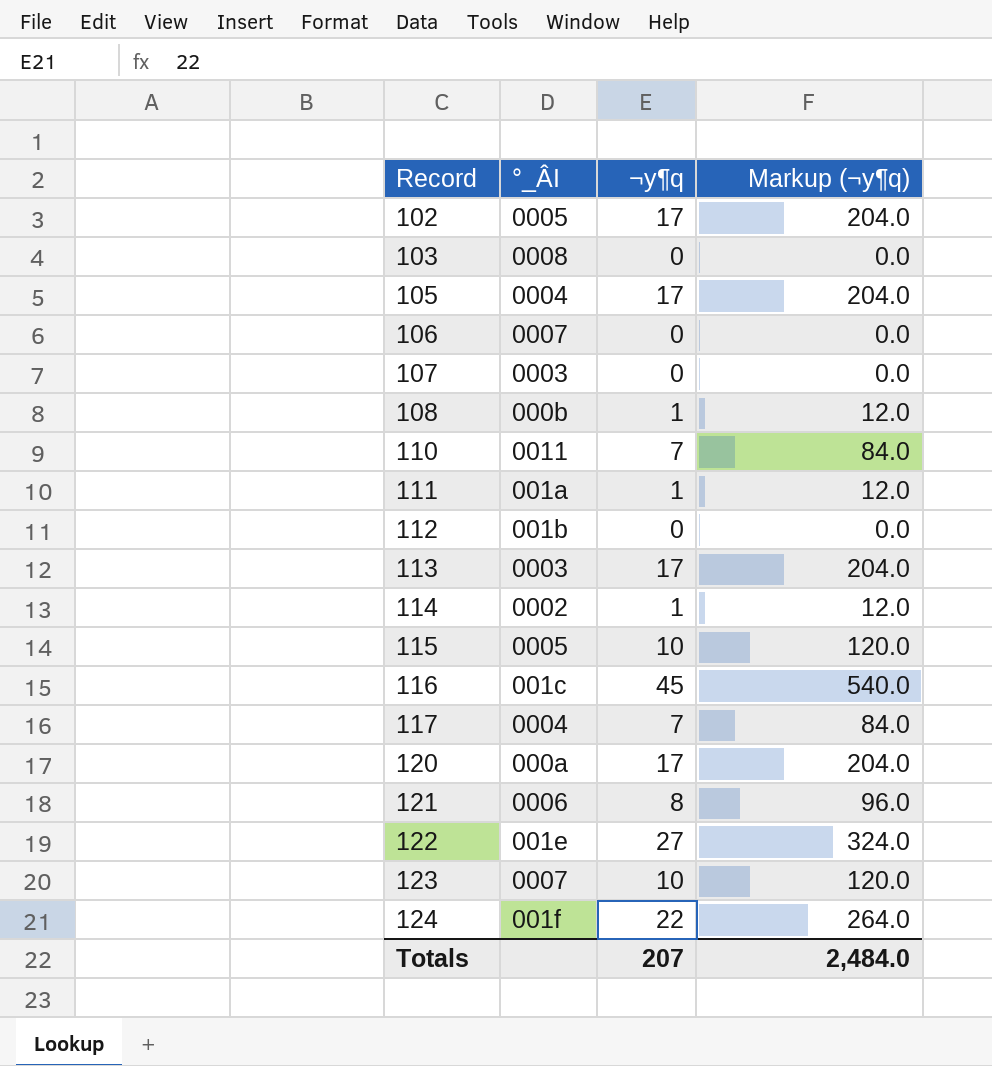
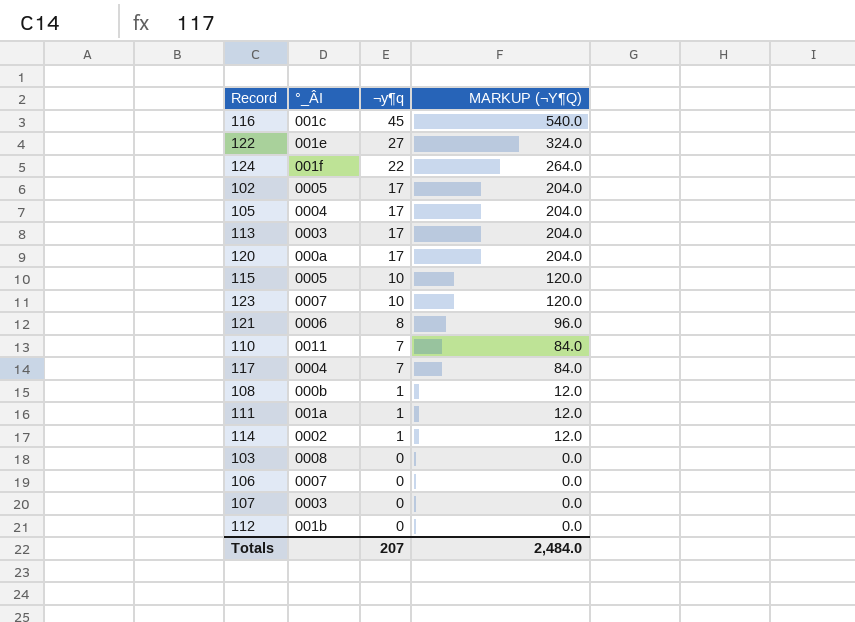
row order: Record ascending -> ¬y¶q descending
column name: Markup (¬y¶q) -> MARKUP (¬Y¶Q)

